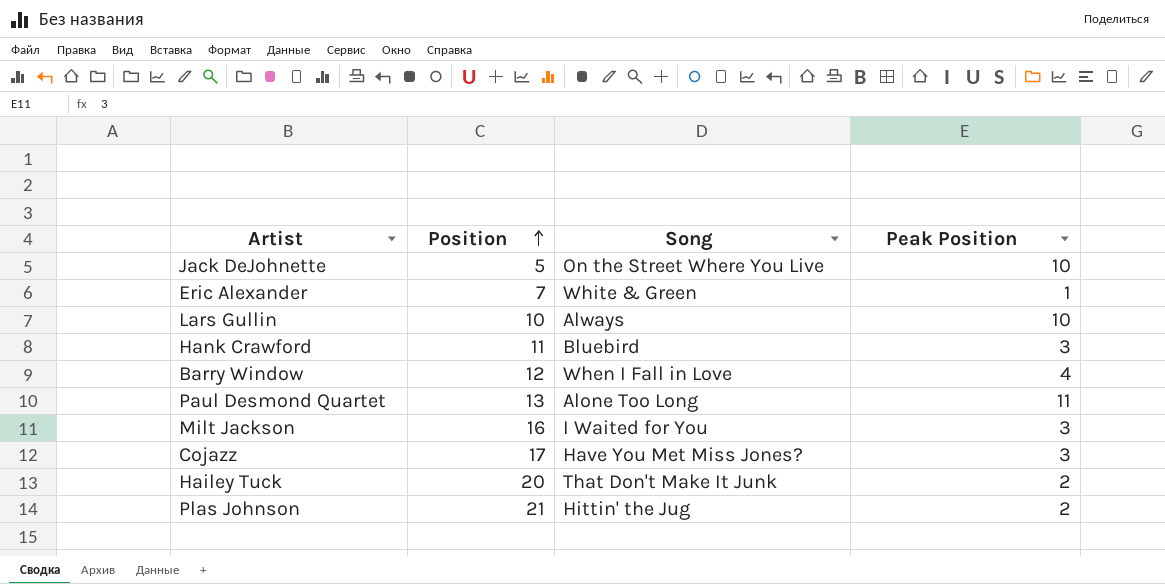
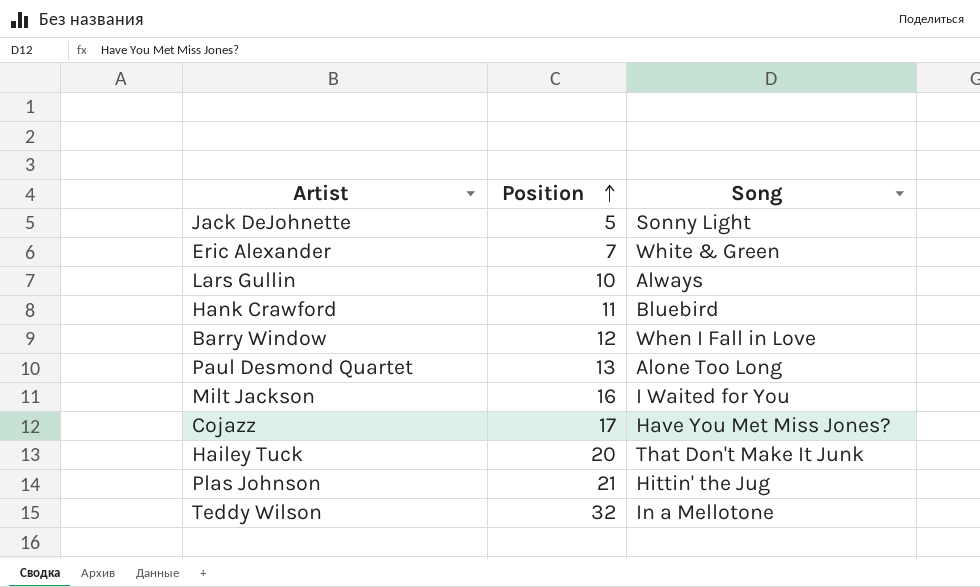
column Peak Position | position: 4 -> none
Jack DeJohnette | Song: On the Street Where You Live -> Sonny Light
row Teddy Wilson: none -> 32 | In a Mellotone

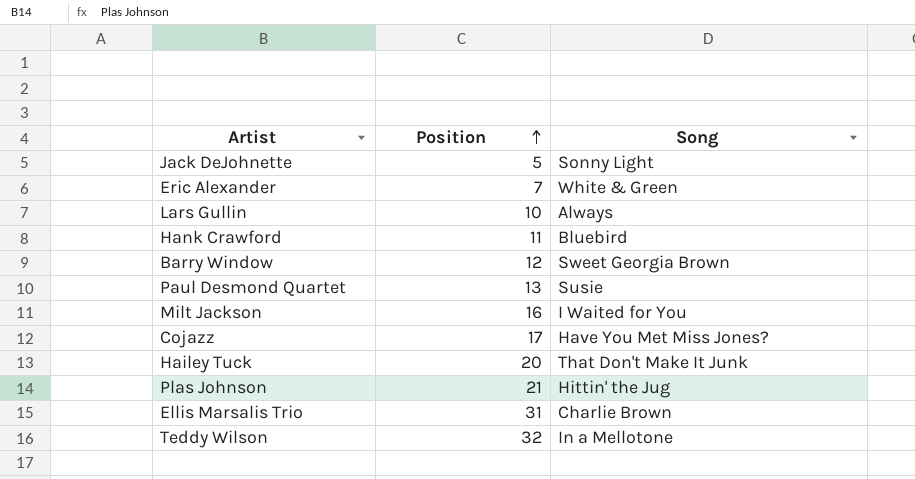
Barry Window | Song: When I Fall in Love -> Sweet Georgia Brown
Paul Desmond Quartet | Song: Alone Too Long -> Susie
row Ellis Marsalis Trio: none -> 31 | Charlie Brown

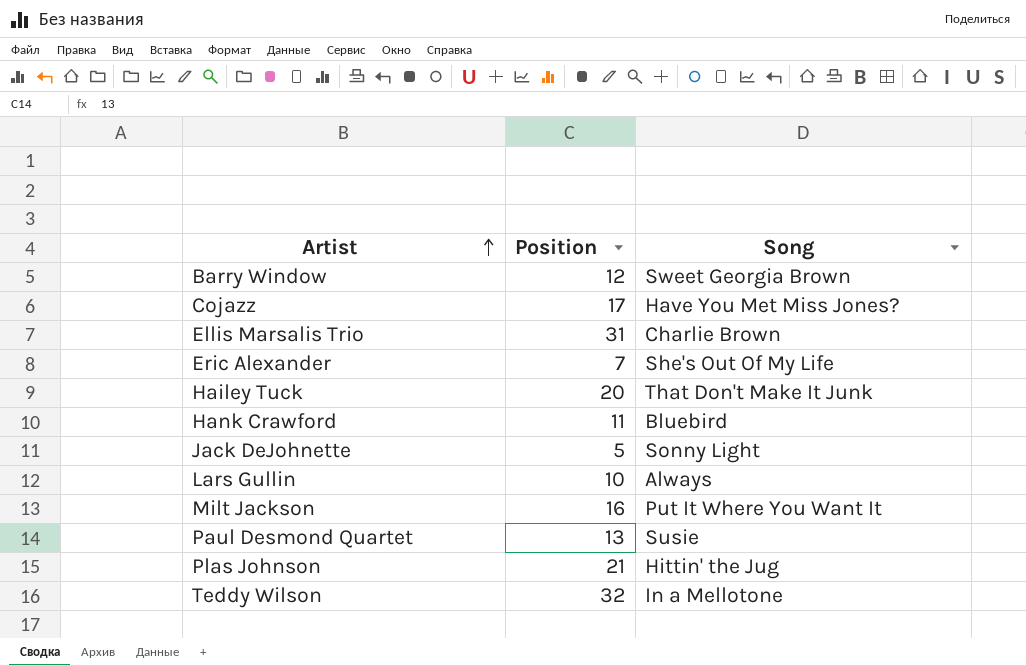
row order: Position ascending -> Artist ascending
Eric Alexander | Song: White & Green -> She's Out Of My Life
Milt Jackson | Song: I Waited for You -> Put It Where You Want It

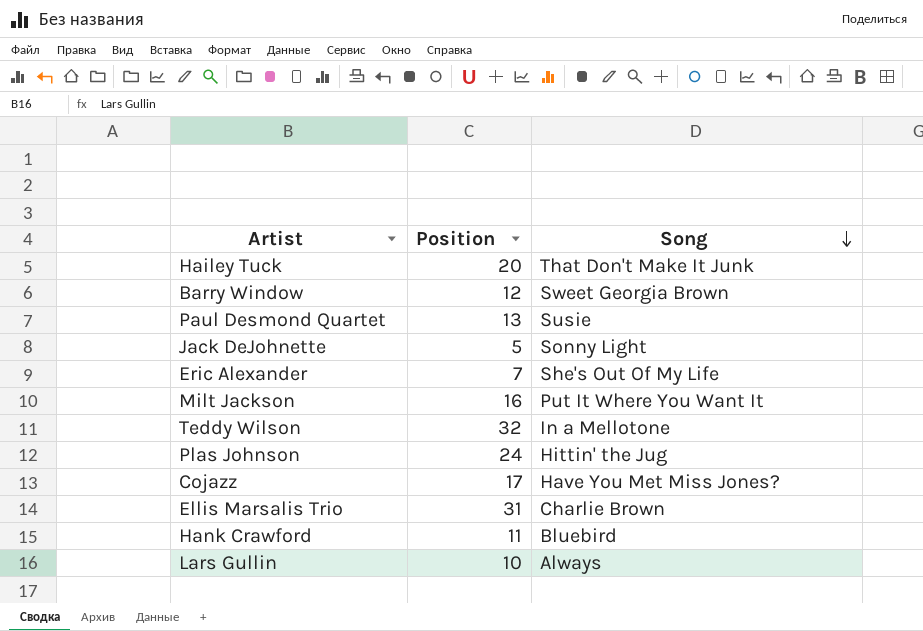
row order: Artist ascending -> Song descending
Plas Johnson | Position: 21 -> 24

